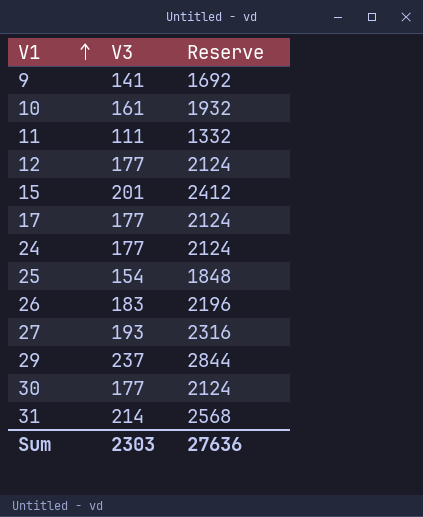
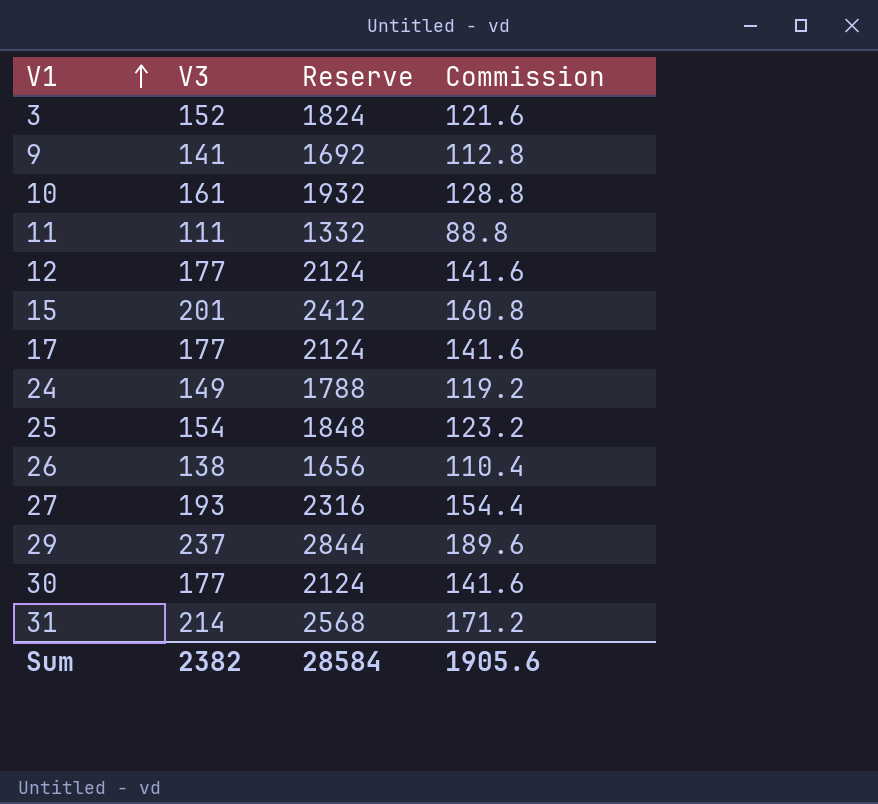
column Commission | formula: none -> [V3] * 0.8
row 3: none -> 152 | 1824 | 121.6
24 | V3: 177 -> 149
24 | Reserve: 2124 -> 1788
26 | V3: 183 -> 138
26 | Reserve: 2196 -> 1656
Sum | V3: 2303 -> 2382
Sum | Reserve: 27636 -> 28584

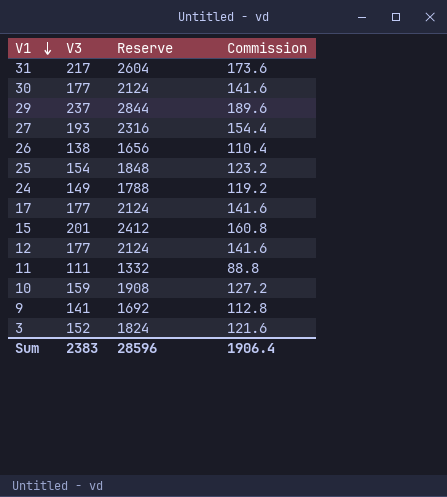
row order: V1 ascending -> V1 descending
31 | V3: 214 -> 217
31 | Reserve: 2568 -> 2604
31 | Commission: 171.2 -> 173.6
10 | V3: 161 -> 159
10 | Reserve: 1932 -> 1908
10 | Commission: 128.8 -> 127.2
Sum | V3: 2382 -> 2383
Sum | Reserve: 28584 -> 28596
Sum | Commission: 1905.6 -> 1906.4

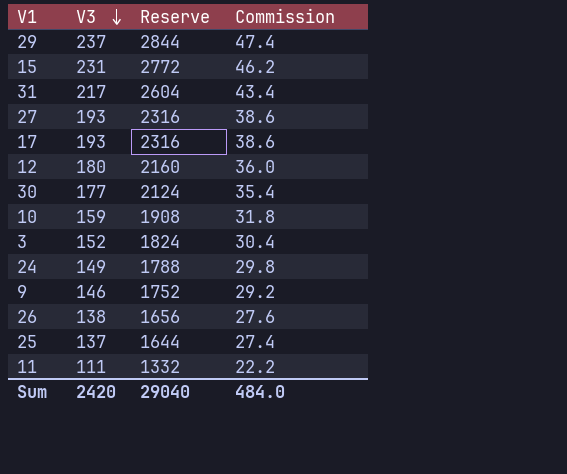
row order: V1 descending -> V3 descending
column Commission | formula: [V3] * 0.8 -> [V3] * 0.2
15 | V3: 201 -> 231
15 | Reserve: 2412 -> 2772
17 | V3: 177 -> 193
17 | Reserve: 2124 -> 2316
12 | V3: 177 -> 180
12 | Reserve: 2124 -> 2160
9 | V3: 141 -> 146
9 | Reserve: 1692 -> 1752
25 | V3: 154 -> 137
25 | Reserve: 1848 -> 1644
Sum | V3: 2383 -> 2420
Sum | Reserve: 28596 -> 29040
Sum | Commission: 1906.4 -> 484.0

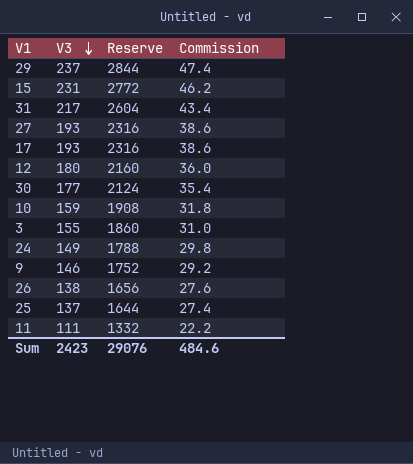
3 | V3: 152 -> 155
3 | Reserve: 1824 -> 1860
3 | Commission: 30.4 -> 31.0
Sum | V3: 2420 -> 2423
Sum | Reserve: 29040 -> 29076
Sum | Commission: 484.0 -> 484.6

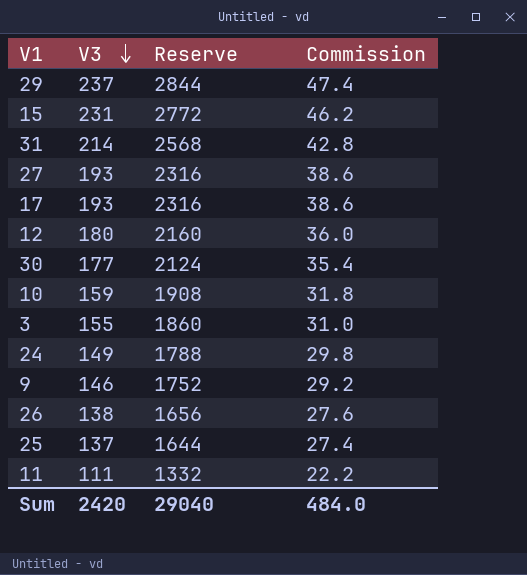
31 | V3: 217 -> 214
31 | Reserve: 2604 -> 2568
31 | Commission: 43.4 -> 42.8
Sum | V3: 2423 -> 2420
Sum | Reserve: 29076 -> 29040
Sum | Commission: 484.6 -> 484.0

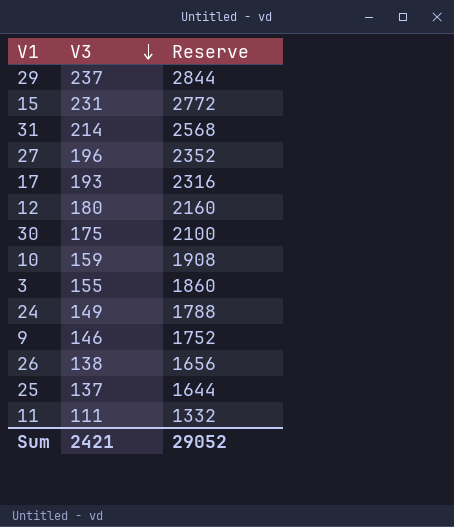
column Commission | formula: [V3] * 0.2 -> none
27 | V3: 193 -> 196
27 | Reserve: 2316 -> 2352
30 | V3: 177 -> 175
30 | Reserve: 2124 -> 2100
Sum | V3: 2420 -> 2421
Sum | Reserve: 29040 -> 29052

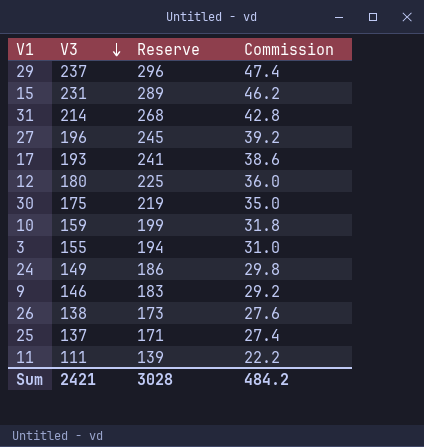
column Reserve | formula: [V3] * 12 -> [V3] * 1.25
column Commission | formula: none -> [V3] * 0.2
Sum | Reserve: 29052 -> 3028

